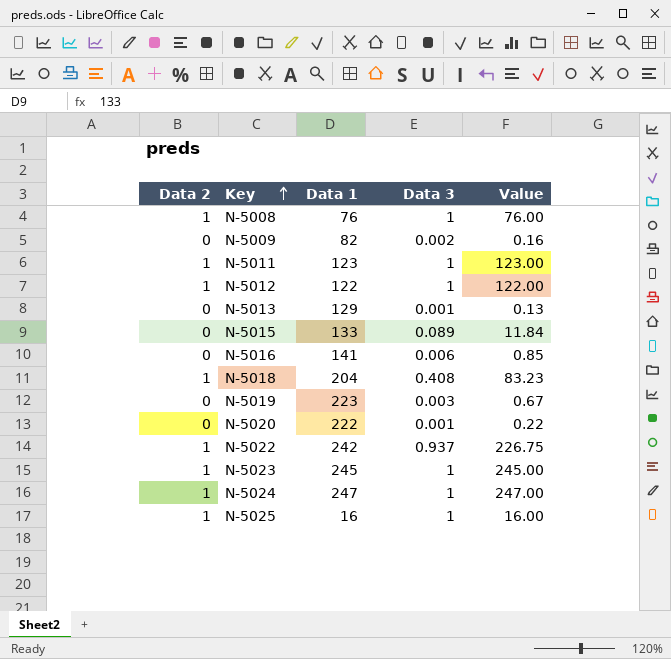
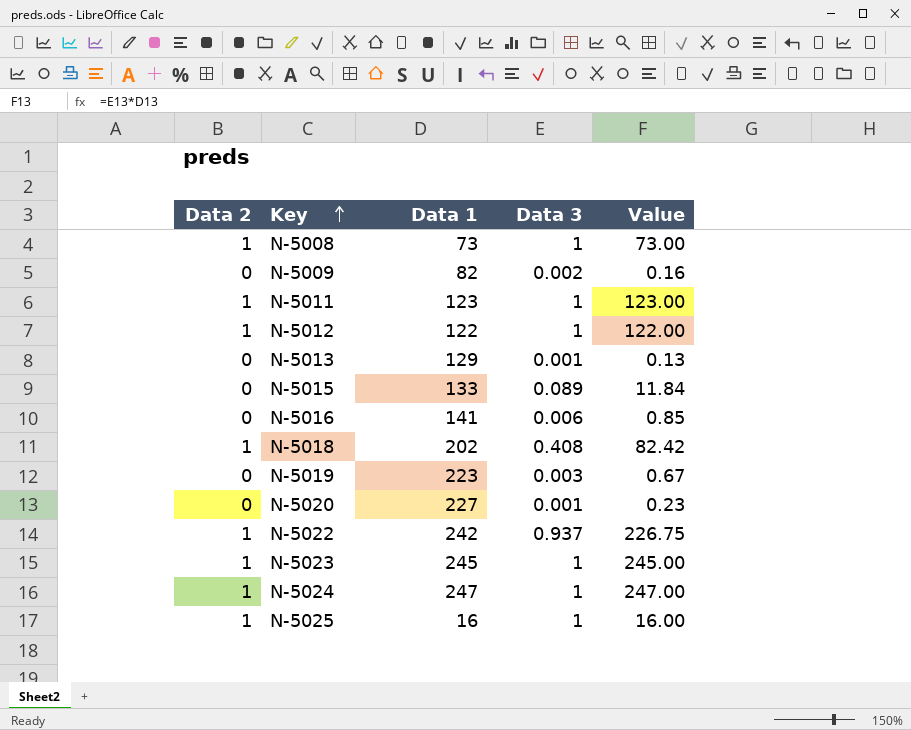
N-5008 | Data 1: 76 -> 73
N-5008 | Value: 76.00 -> 73.00
N-5018 | Data 1: 204 -> 202
N-5018 | Value: 83.23 -> 82.42
N-5020 | Data 1: 222 -> 227
N-5020 | Value: 0.22 -> 0.23

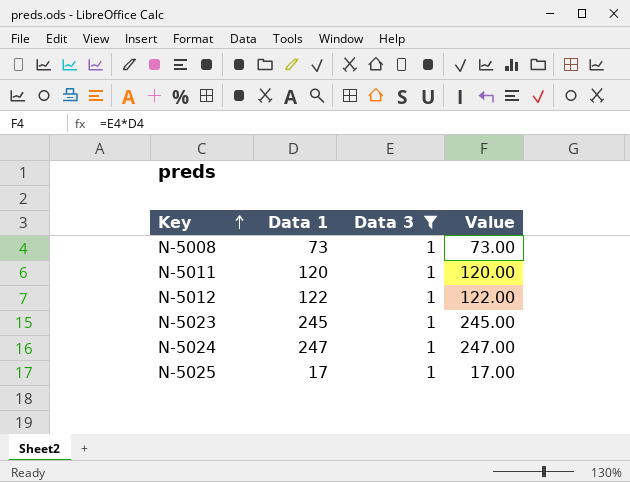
filter: none -> Data 3 = 1
column Data 2 | position: 1 -> none
N-5011 | Data 1: 123 -> 120
N-5011 | Value: 123.00 -> 120.00
N-5025 | Data 1: 16 -> 17
N-5025 | Value: 16.00 -> 17.00

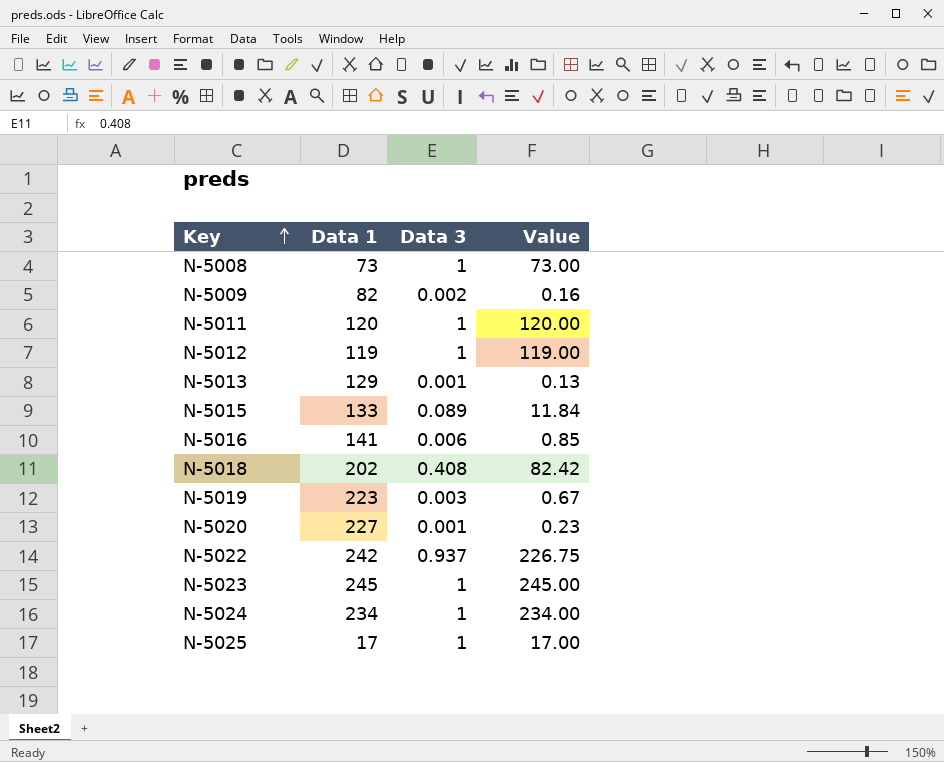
filter: Data 3 = 1 -> none
N-5012 | Data 1: 122 -> 119
N-5012 | Value: 122.00 -> 119.00
N-5024 | Data 1: 247 -> 234
N-5024 | Value: 247.00 -> 234.00

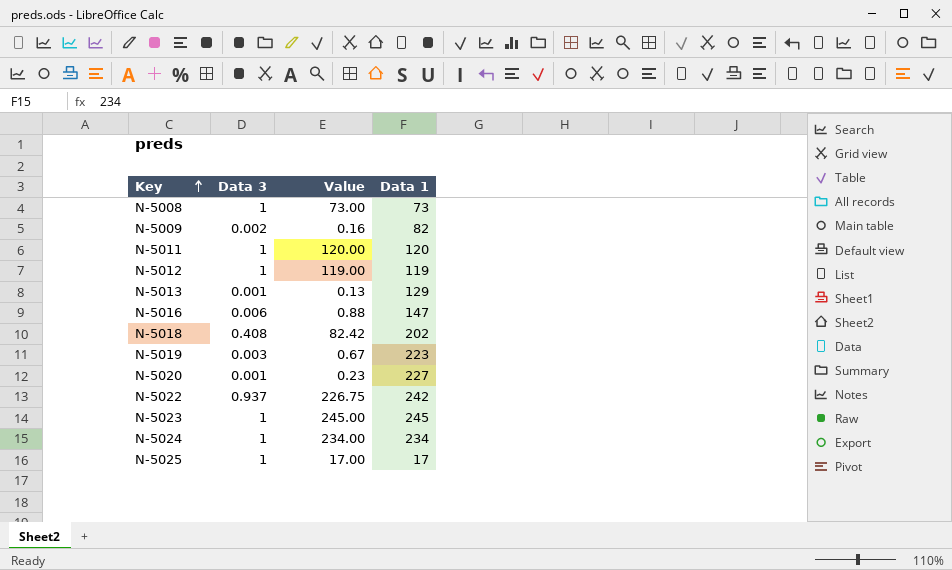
column Data 1 | position: 2 -> 4
row N-5015: 133 | 0.089 | 11.84 -> none
N-5016 | Value: 0.85 -> 0.88
N-5016 | Data 1: 141 -> 147

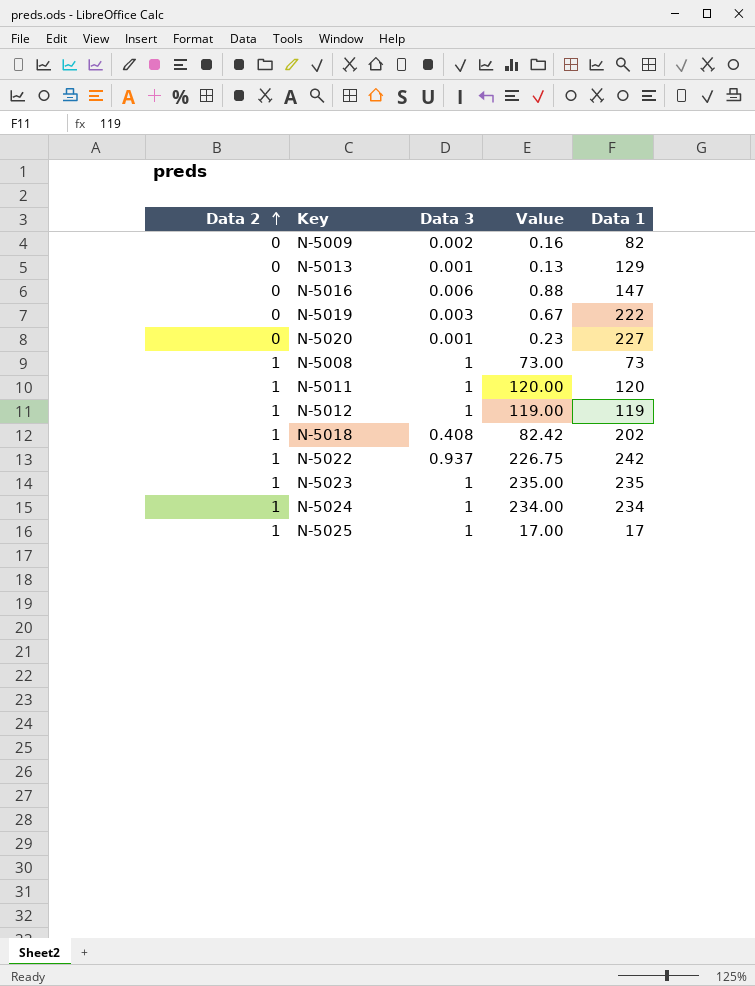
row order: Key ascending -> Data 2 ascending
column Data 2 | position: none -> 1
N-5019 | Data 1: 223 -> 222
N-5023 | Value: 245.00 -> 235.00
N-5023 | Data 1: 245 -> 235

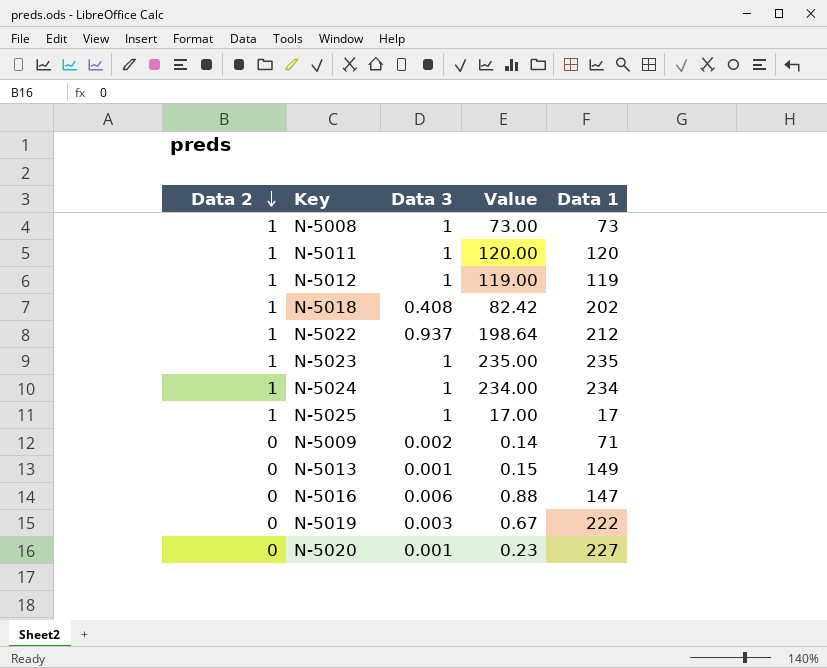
row order: Data 2 ascending -> Data 2 descending
N-5022 | Value: 226.75 -> 198.64
N-5022 | Data 1: 242 -> 212
N-5009 | Value: 0.16 -> 0.14
N-5009 | Data 1: 82 -> 71
N-5013 | Value: 0.13 -> 0.15
N-5013 | Data 1: 129 -> 149

